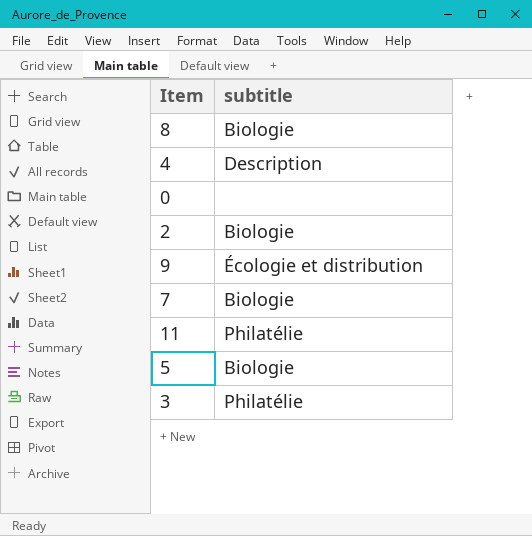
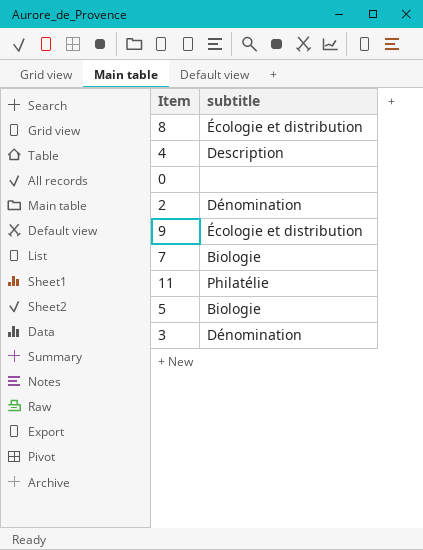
8 | subtitle: Biologie -> Écologie et distribution
2 | subtitle: Biologie -> Dénomination
3 | subtitle: Philatélie -> Dénomination

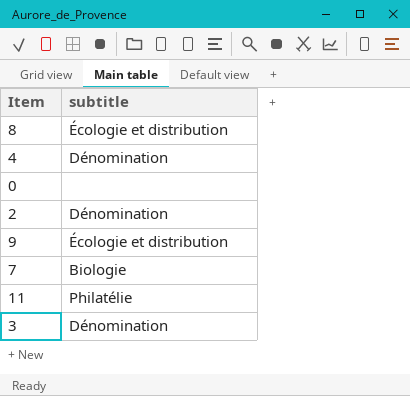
row 5: Biologie -> none
4 | subtitle: Description -> Dénomination

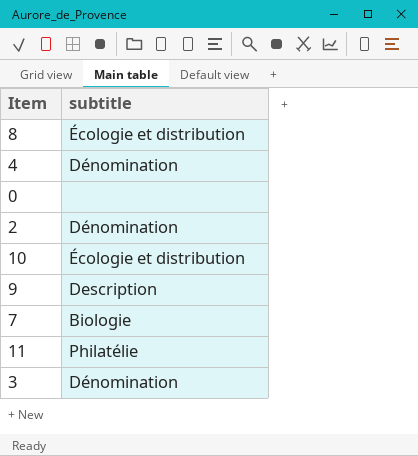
row 10: none -> Écologie et distribution
9 | subtitle: Écologie et distribution -> Description

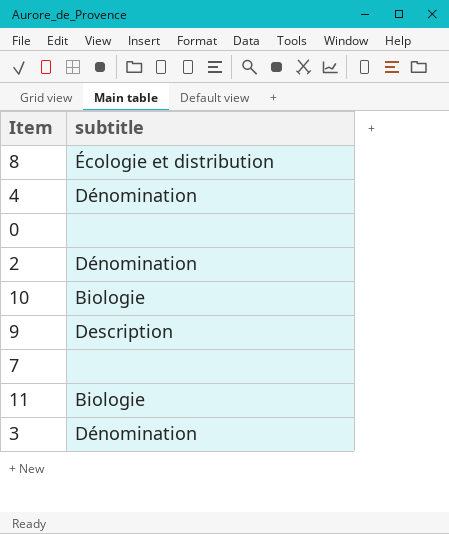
10 | subtitle: Écologie et distribution -> Biologie
7 | subtitle: Biologie -> none
11 | subtitle: Philatélie -> Biologie

